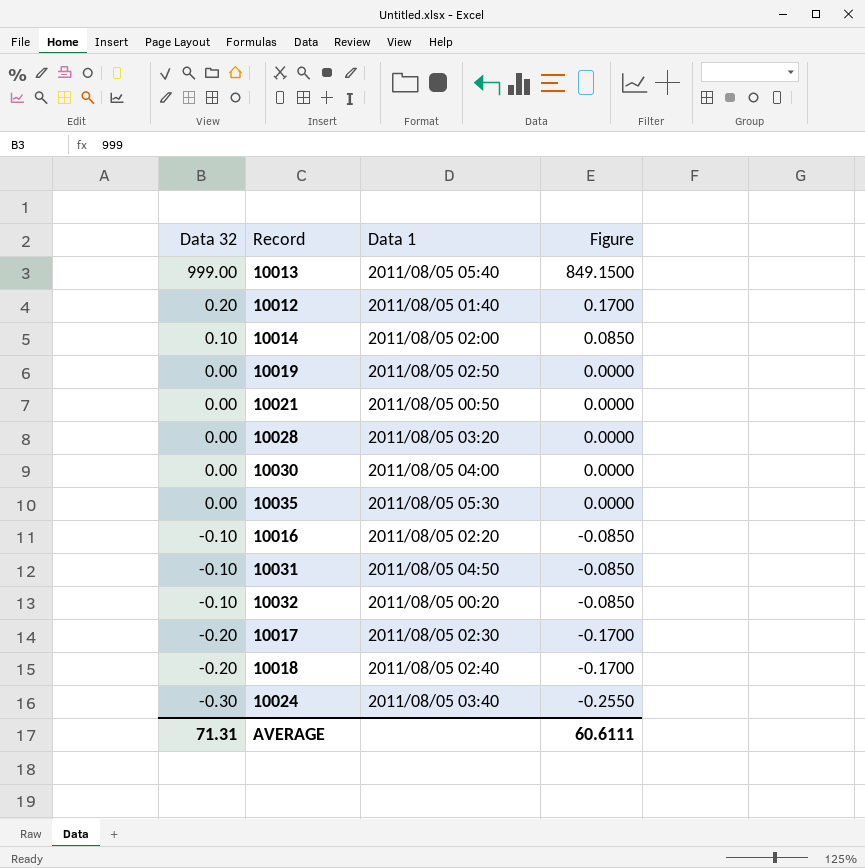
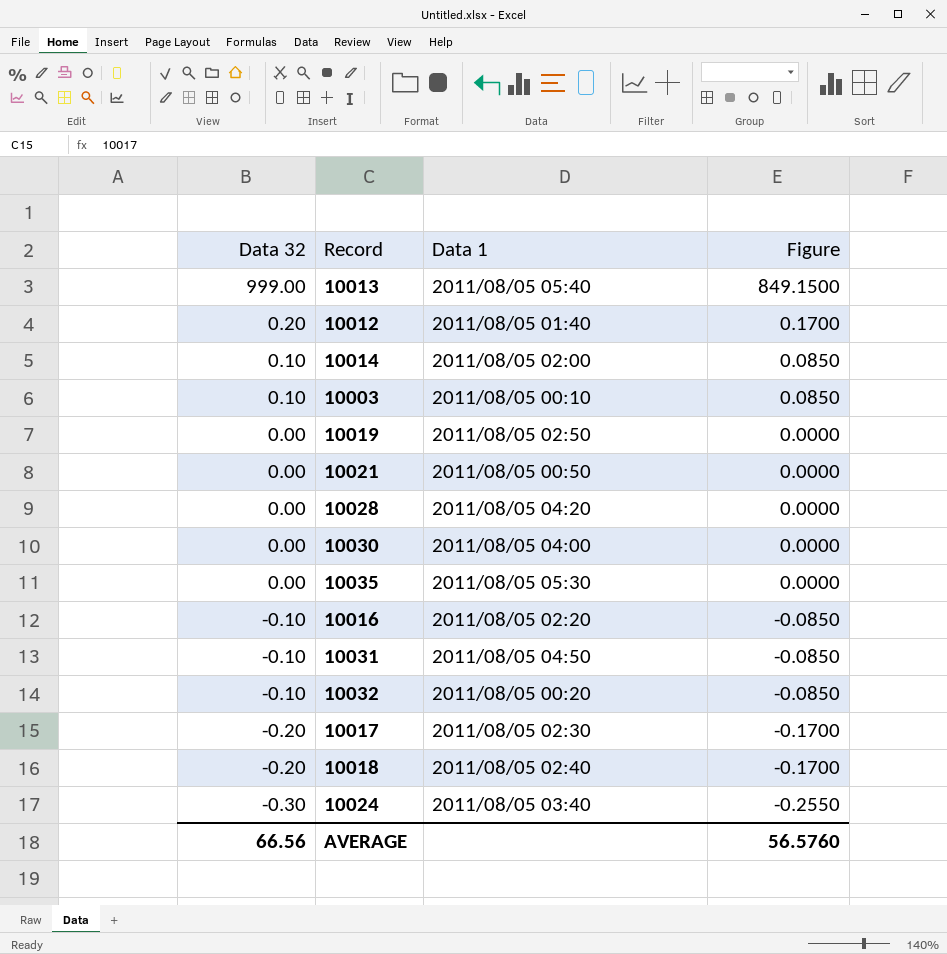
row 10003: none -> 0.10 | 2011/08/05 00:10 | 0.0850
10028 | Data 1: 2011/08/05 03:20 -> 2011/08/05 04:20
AVERAGE | Data 32: 71.31 -> 66.56
AVERAGE | Figure: 60.6111 -> 56.5760

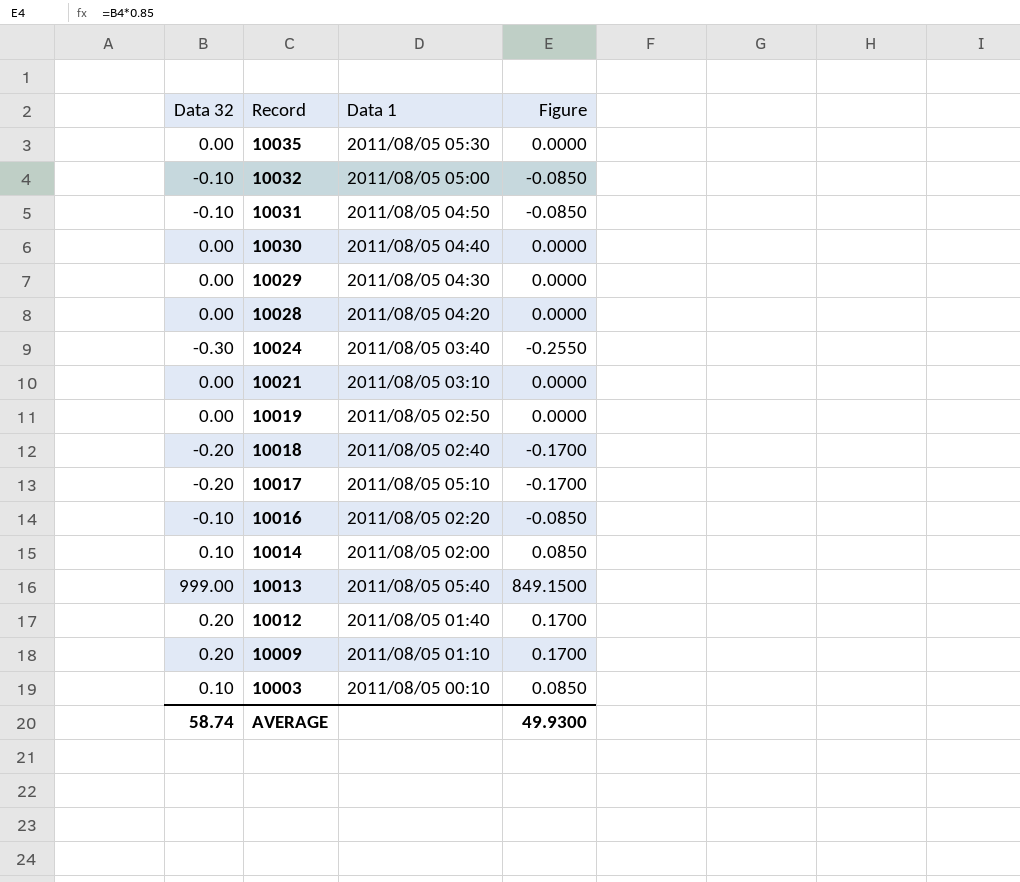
row order: Data 32 descending -> Record descending
10032 | Data 1: 2011/08/05 00:20 -> 2011/08/05 05:00
10030 | Data 1: 2011/08/05 04:00 -> 2011/08/05 04:40
row 10029: none -> 0.00 | 2011/08/05 04:30 | 0.0000
10021 | Data 1: 2011/08/05 00:50 -> 2011/08/05 03:10
10017 | Data 1: 2011/08/05 02:30 -> 2011/08/05 05:10
row 10009: none -> 0.20 | 2011/08/05 01:10 | 0.1700
AVERAGE | Data 32: 66.56 -> 58.74
AVERAGE | Figure: 56.5760 -> 49.9300

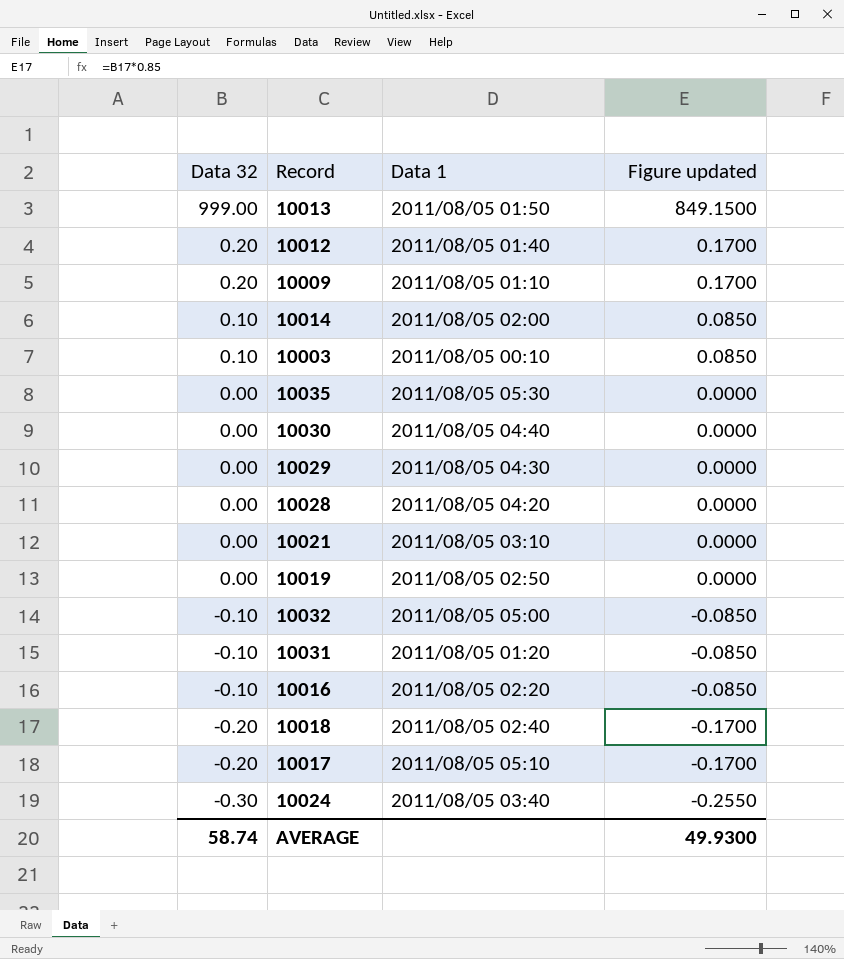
row order: Record descending -> Data 32 descending
column name: Figure -> Figure updated
10013 | Data 1: 2011/08/05 05:40 -> 2011/08/05 01:50
10031 | Data 1: 2011/08/05 04:50 -> 2011/08/05 01:20

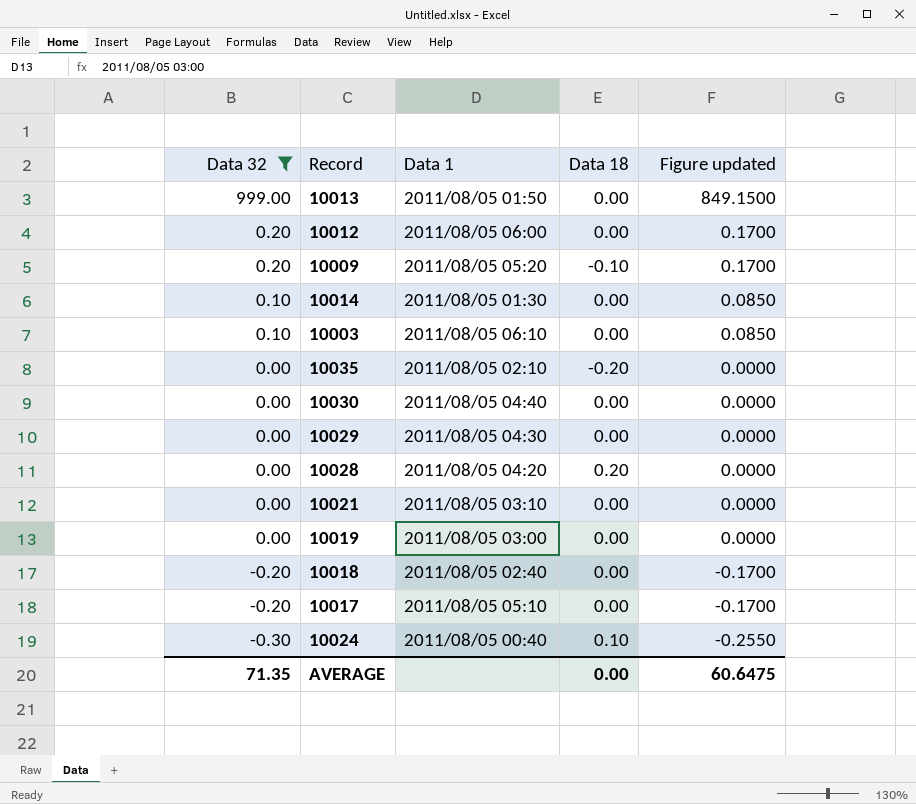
filter: none -> Data 32 != -0.10
column Data 18 | position: none -> 4
10012 | Data 1: 2011/08/05 01:40 -> 2011/08/05 06:00
10009 | Data 1: 2011/08/05 01:10 -> 2011/08/05 05:20
10014 | Data 1: 2011/08/05 02:00 -> 2011/08/05 01:30
10003 | Data 1: 2011/08/05 00:10 -> 2011/08/05 06:10
10035 | Data 1: 2011/08/05 05:30 -> 2011/08/05 02:10
10019 | Data 1: 2011/08/05 02:50 -> 2011/08/05 03:00
10024 | Data 1: 2011/08/05 03:40 -> 2011/08/05 00:40
AVERAGE | Data 32: 58.74 -> 71.35
AVERAGE | Figure updated: 49.9300 -> 60.6475

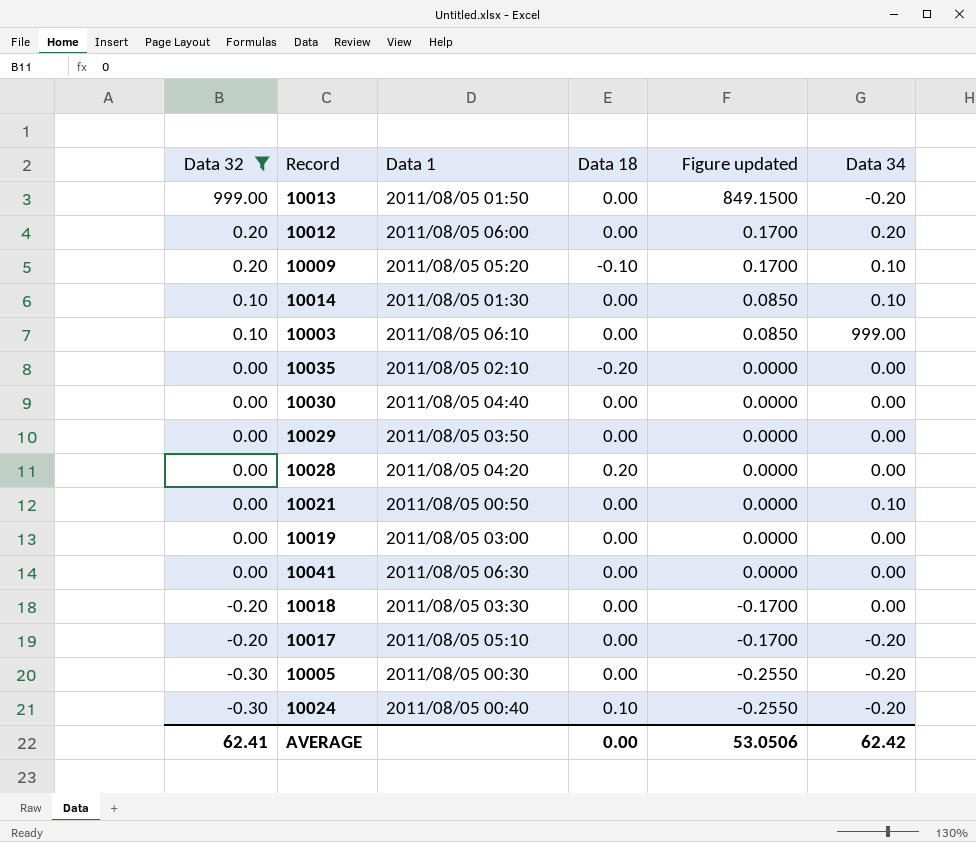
column Data 34 | position: none -> 6
10029 | Data 1: 2011/08/05 04:30 -> 2011/08/05 03:50
10021 | Data 1: 2011/08/05 03:10 -> 2011/08/05 00:50
row 10041: none -> 0.00 | 2011/08/05 06:30 | 0.00 | 0.0000 | 0.00
10018 | Data 1: 2011/08/05 02:40 -> 2011/08/05 03:30
row 10005: none -> -0.30 | 2011/08/05 00:30 | 0.00 | -0.2550 | -0.20
AVERAGE | Data 32: 71.35 -> 62.41
AVERAGE | Figure updated: 60.6475 -> 53.0506

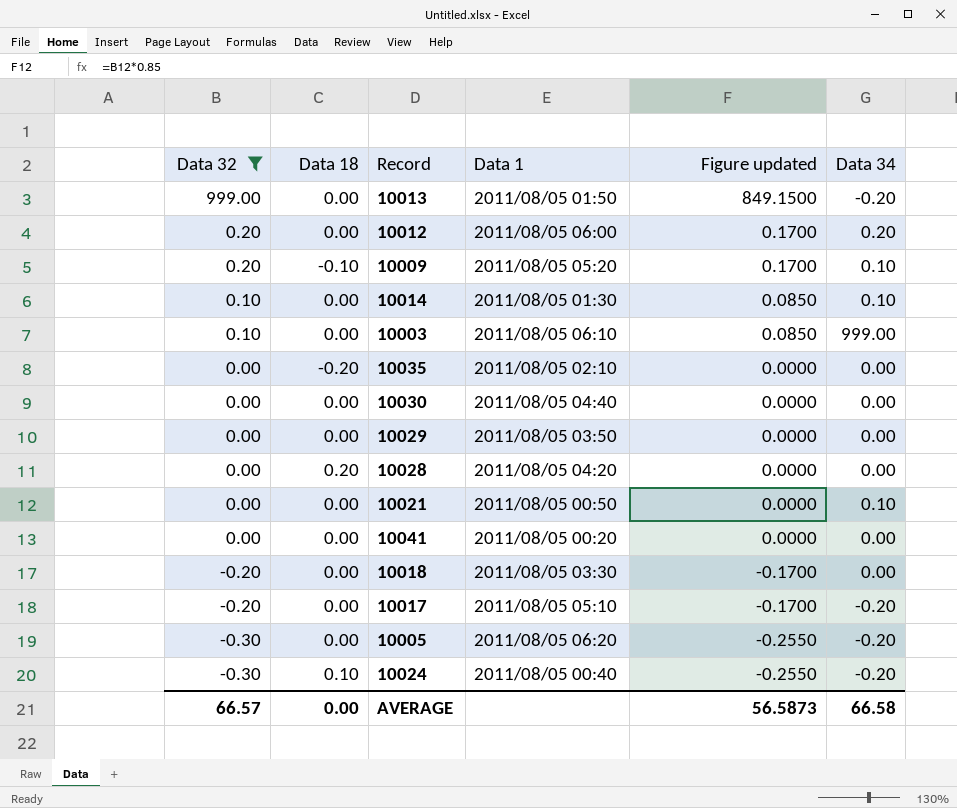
column Data 18 | position: 4 -> 2
row 10019: 0.00 | 2011/08/05 03:00 | 0.00 | 0.0000 | 0.00 -> none
10041 | Data 1: 2011/08/05 06:30 -> 2011/08/05 00:20
10005 | Data 1: 2011/08/05 00:30 -> 2011/08/05 06:20
AVERAGE | Data 32: 62.41 -> 66.57
AVERAGE | Figure updated: 53.0506 -> 56.5873
AVERAGE | Data 34: 62.42 -> 66.58

